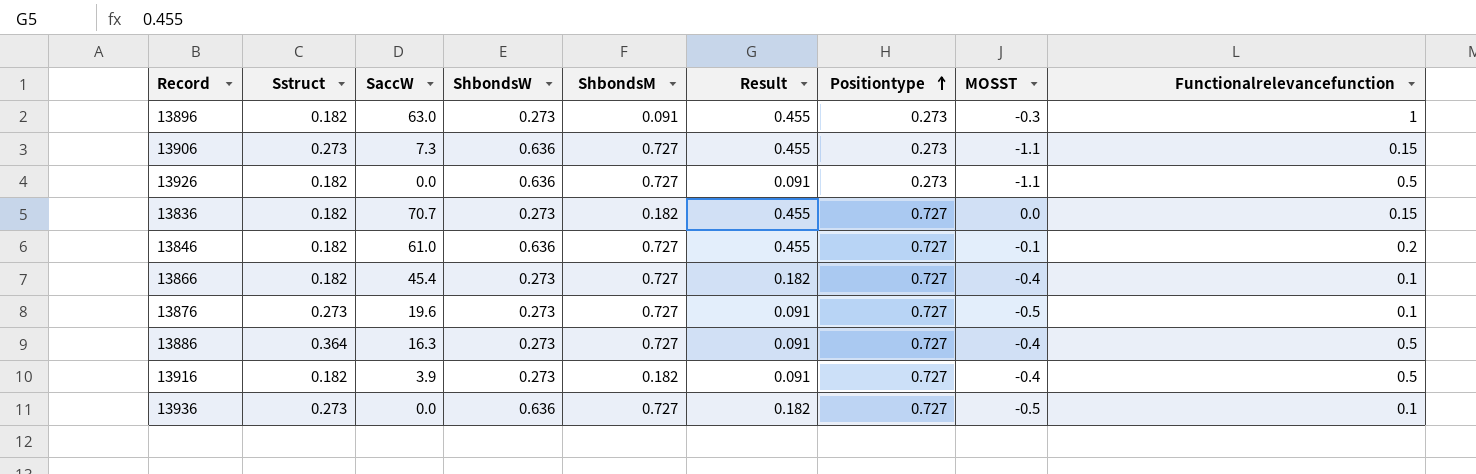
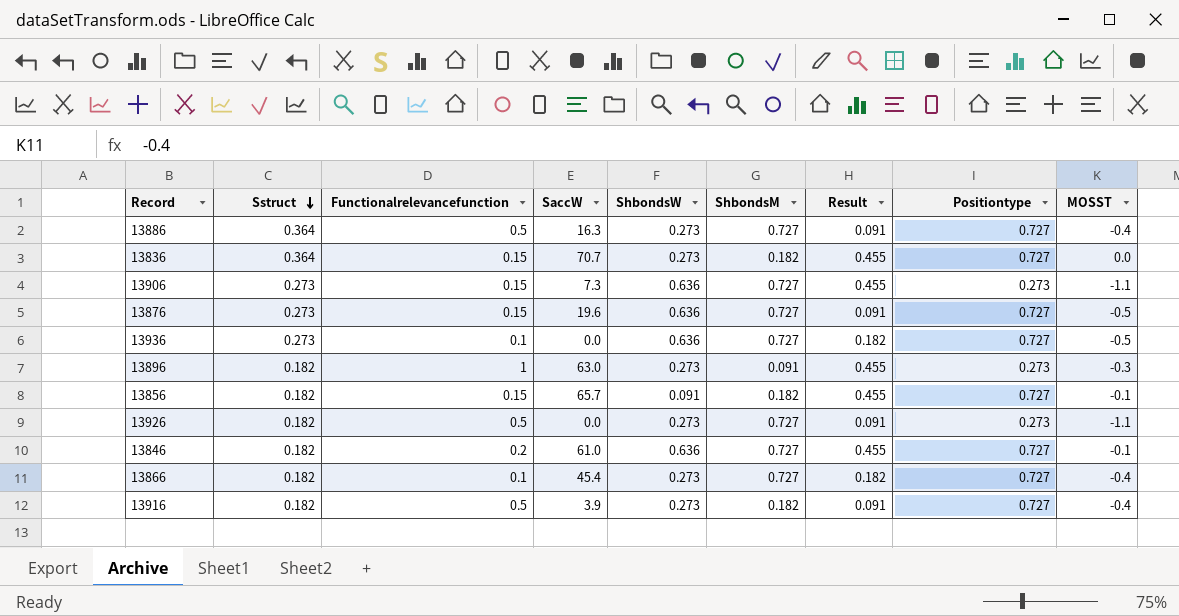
row order: Positiontype ascending -> Sstruct descending
column Functionalrelevancefunction | position: 9 -> 3
13836 | Sstruct: 0.182 -> 0.364
13876 | Functionalrelevancefunction: 0.1 -> 0.15
13876 | ShbondsW: 0.273 -> 0.636
row 13856: none -> 0.182 | 0.15 | 65.7 | 0.091 | 0.182 | 0.455 | 0.727 | -0.1
13926 | ShbondsW: 0.636 -> 0.273

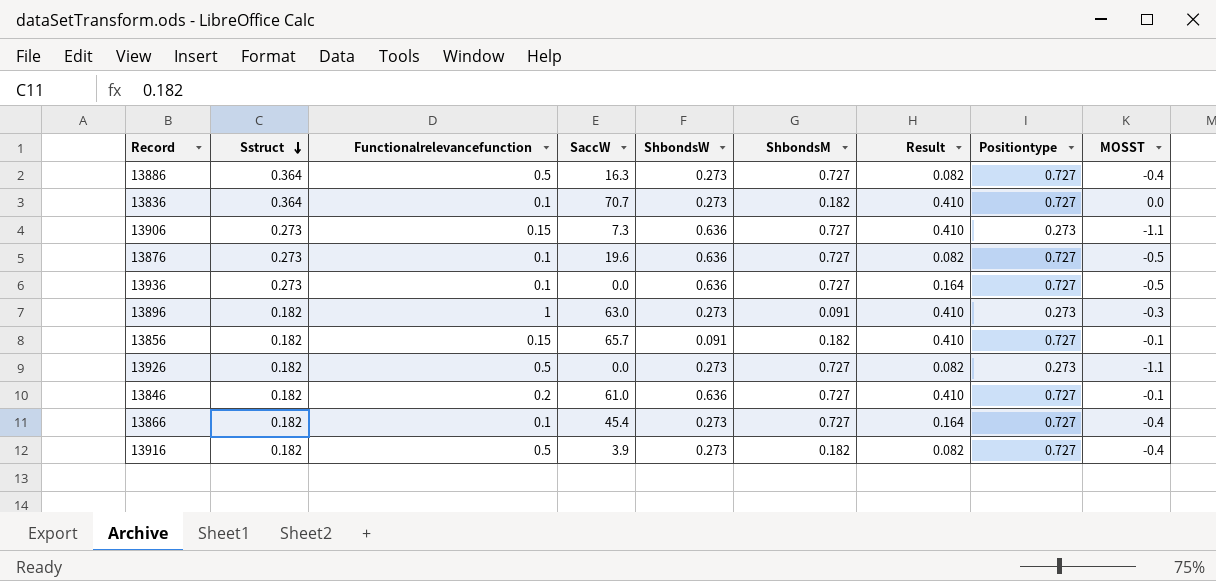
13886 | Result: 0.091 -> 0.082
13836 | Functionalrelevancefunction: 0.15 -> 0.1
13836 | Result: 0.455 -> 0.410
13906 | Result: 0.455 -> 0.410
13876 | Functionalrelevancefunction: 0.15 -> 0.1
13876 | Result: 0.091 -> 0.082
13936 | Result: 0.182 -> 0.164
13896 | Result: 0.455 -> 0.410
13856 | Result: 0.455 -> 0.410
13926 | Result: 0.091 -> 0.082
13846 | Result: 0.455 -> 0.410
13866 | Result: 0.182 -> 0.164
13916 | Result: 0.091 -> 0.082

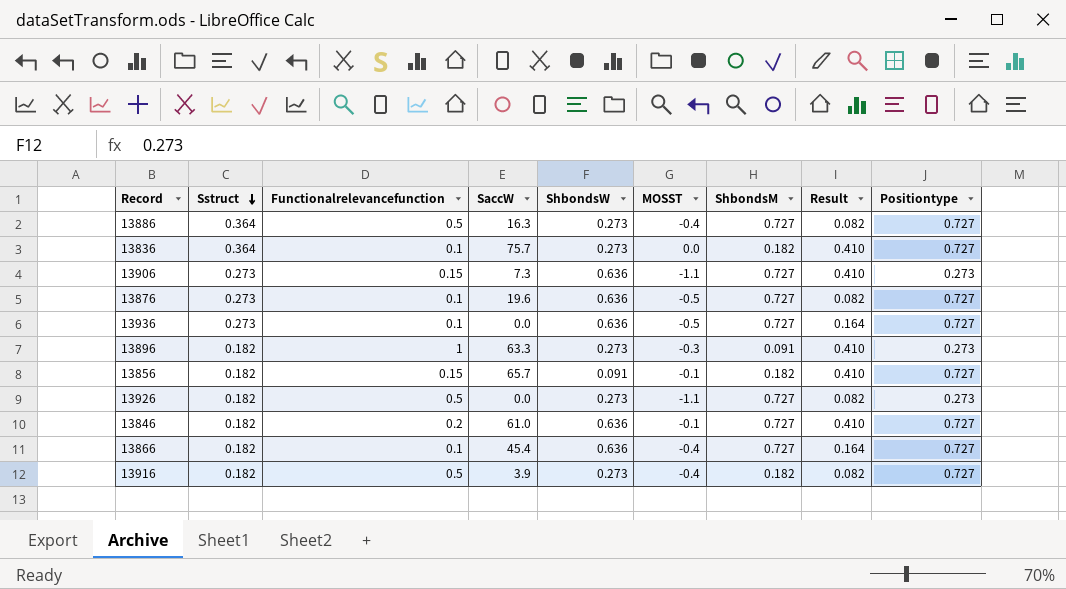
column MOSST | position: 9 -> 6
13836 | SaccW: 70.7 -> 75.7
13896 | SaccW: 63.0 -> 63.3
13866 | ShbondsW: 0.273 -> 0.636

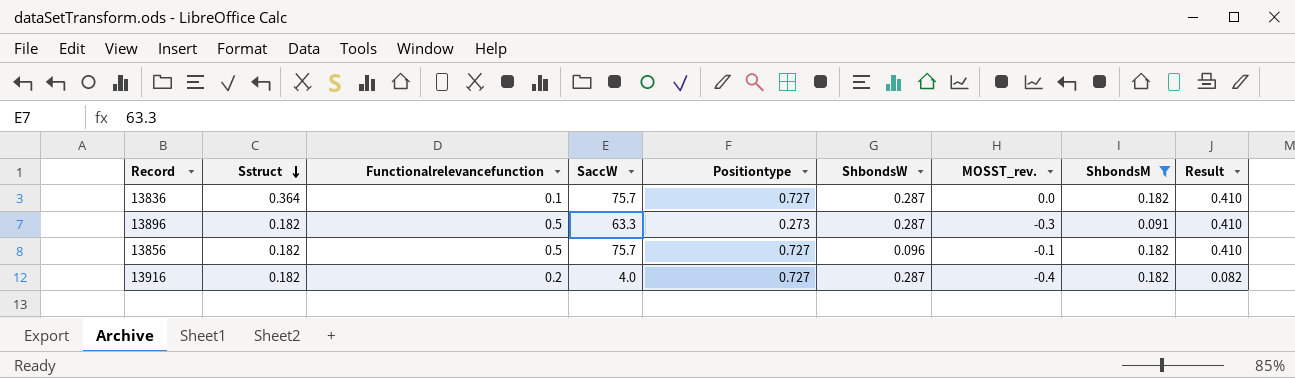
filter: none -> ShbondsM != 0.727
column Positiontype | position: 9 -> 5
column name: MOSST -> MOSST_rev.
13836 | ShbondsW: 0.273 -> 0.287
13896 | Functionalrelevancefunction: 1 -> 0.5
13896 | ShbondsW: 0.273 -> 0.287
13856 | Functionalrelevancefunction: 0.15 -> 0.5
13856 | SaccW: 65.7 -> 75.7
13856 | ShbondsW: 0.091 -> 0.096
13916 | Functionalrelevancefunction: 0.5 -> 0.2
13916 | SaccW: 3.9 -> 4.0
13916 | ShbondsW: 0.273 -> 0.287

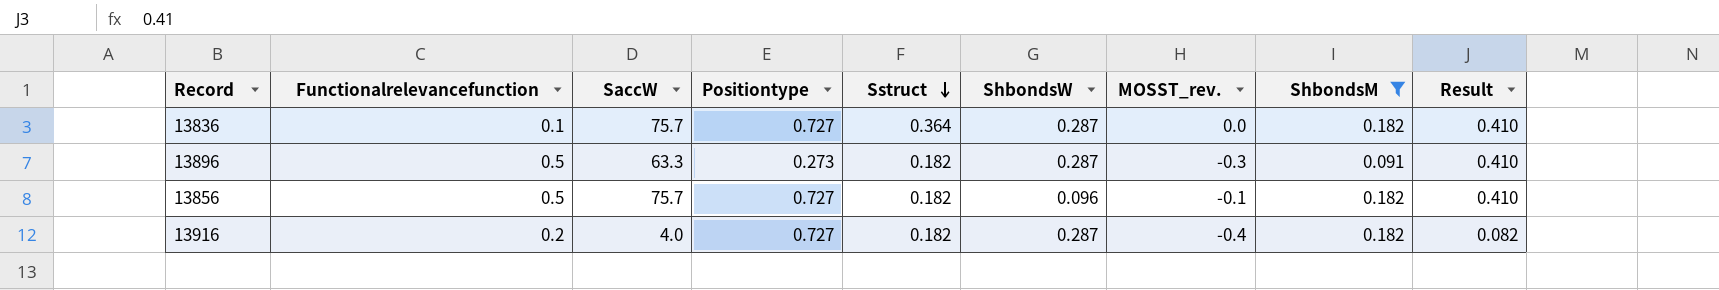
column Sstruct | position: 2 -> 5

